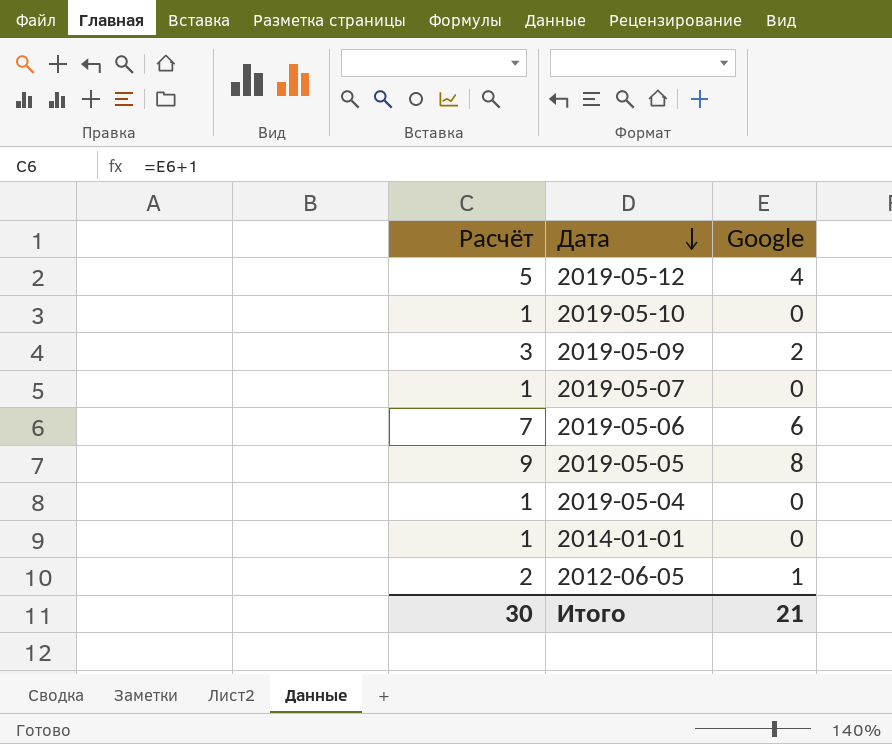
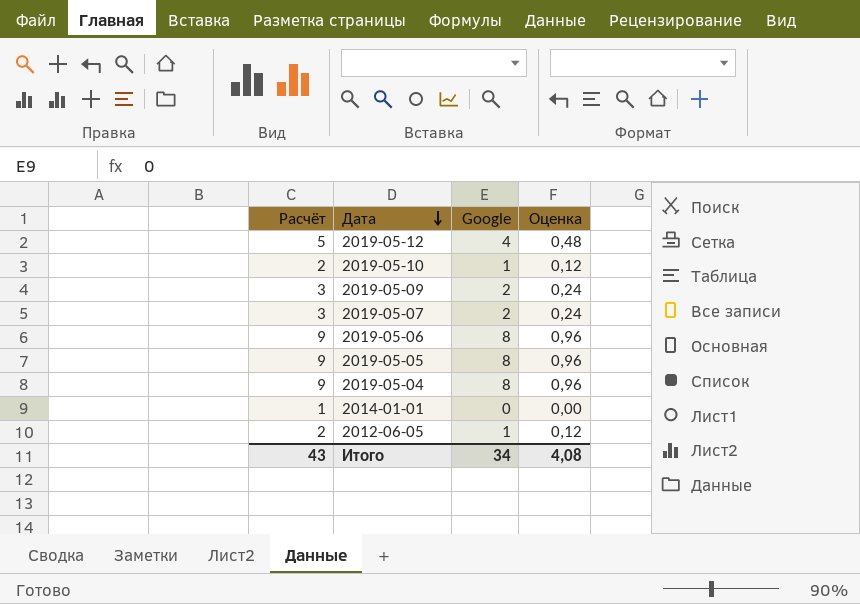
column Оценка | formula: none -> [Google] * 0,12
2019-05-10 | Расчёт: 1 -> 2
2019-05-10 | Google: 0 -> 1
2019-05-07 | Расчёт: 1 -> 3
2019-05-07 | Google: 0 -> 2
2019-05-06 | Расчёт: 7 -> 9
2019-05-06 | Google: 6 -> 8
2019-05-04 | Расчёт: 1 -> 9
2019-05-04 | Google: 0 -> 8
Итого | Расчёт: 30 -> 43
Итого | Google: 21 -> 34

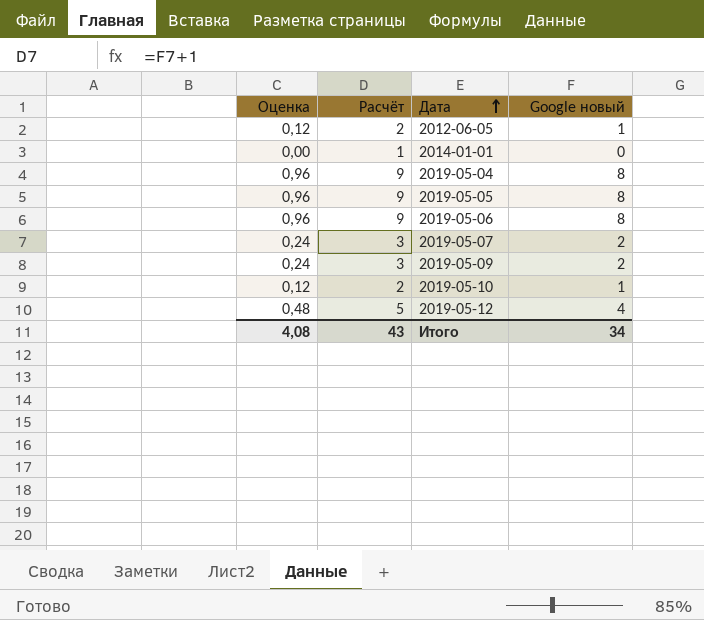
row order: Дата descending -> Дата ascending
column Оценка | position: 4 -> 1
column name: Google -> Google новый

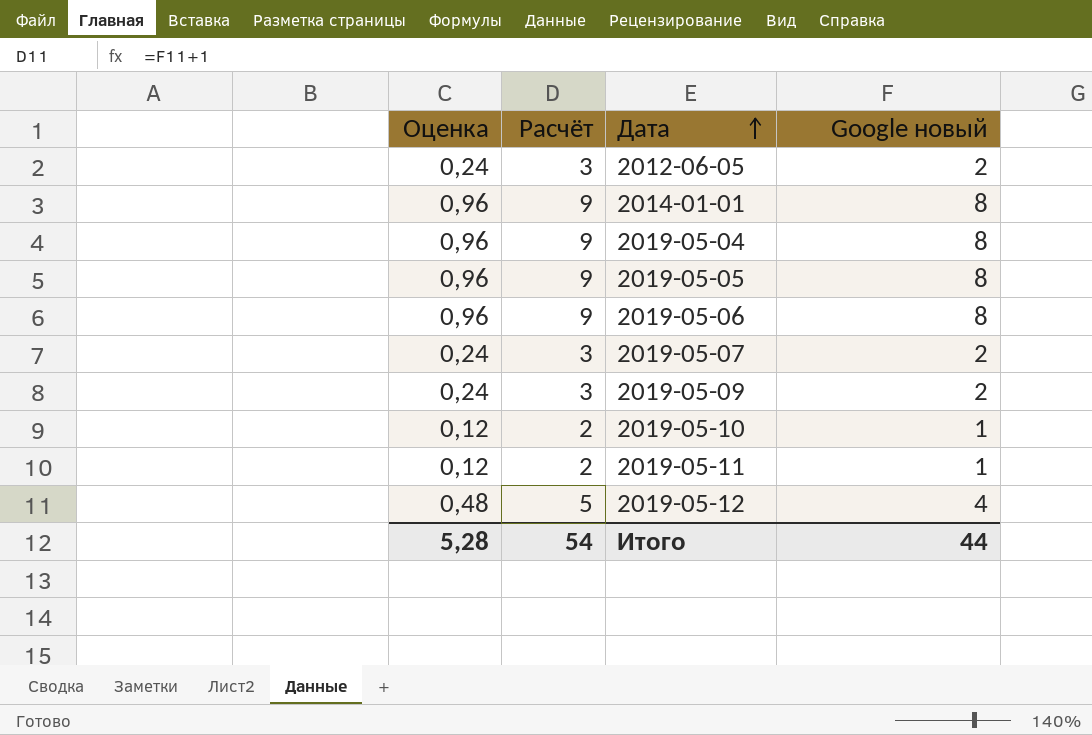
2012-06-05 | Оценка: 0,12 -> 0,24
2012-06-05 | Расчёт: 2 -> 3
2012-06-05 | Google новый: 1 -> 2
2014-01-01 | Оценка: 0,00 -> 0,96
2014-01-01 | Расчёт: 1 -> 9
2014-01-01 | Google новый: 0 -> 8
row 2019-05-11: none -> 0,12 | 2 | 1
Итого | Оценка: 4,08 -> 5,28
Итого | Расчёт: 43 -> 54
Итого | Google новый: 34 -> 44

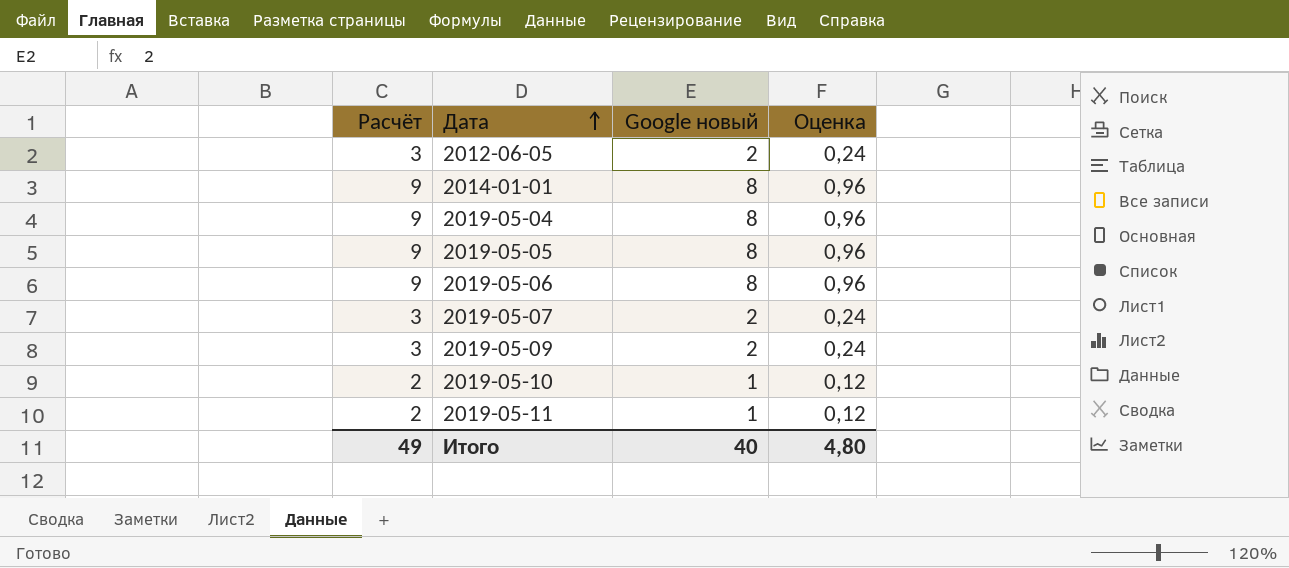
column Оценка | position: 1 -> 4
row 2019-05-12: 0,48 | 5 | 4 -> none
Итого | Расчёт: 54 -> 49
Итого | Google новый: 44 -> 40
Итого | Оценка: 5,28 -> 4,80

